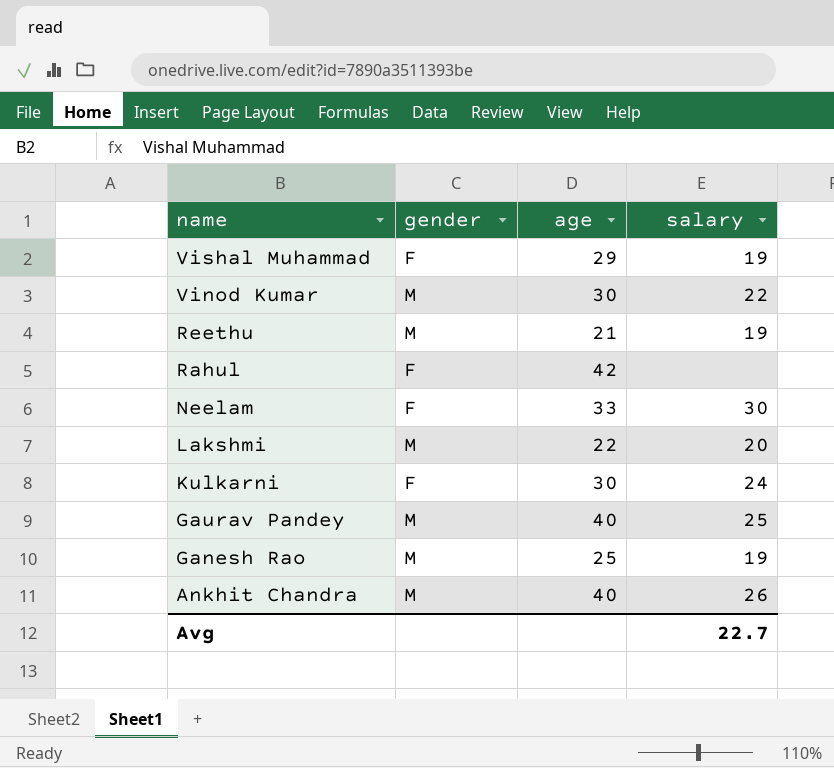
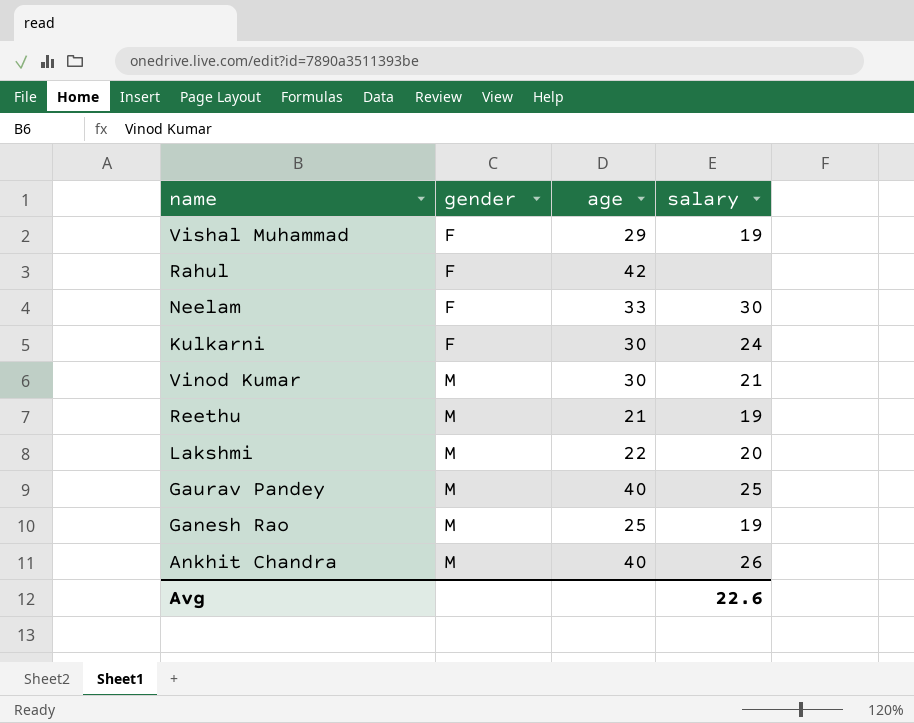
row order: name descending -> gender ascending
Vinod Kumar | salary: 22 -> 21
Avg | salary: 22.7 -> 22.6

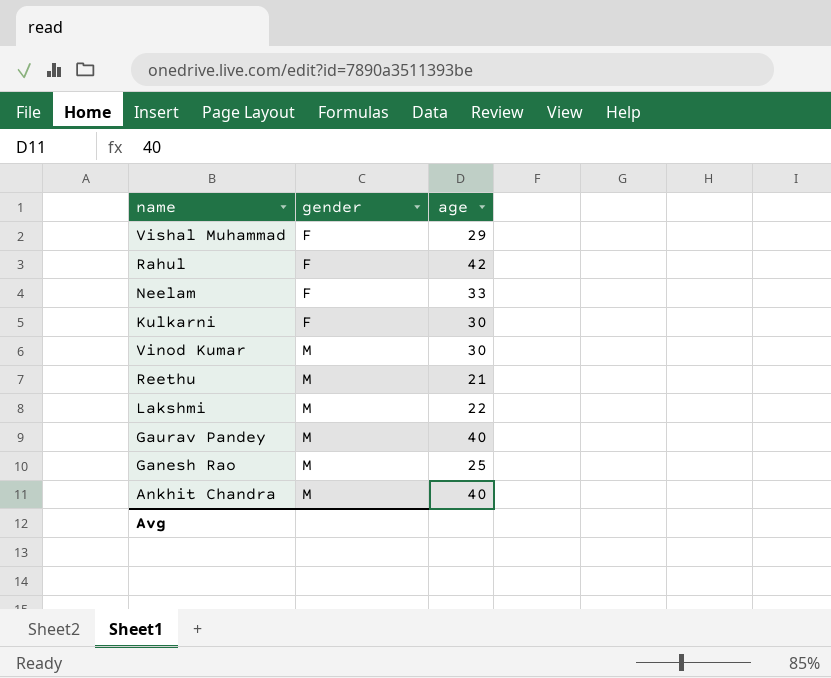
column salary | position: 4 -> none

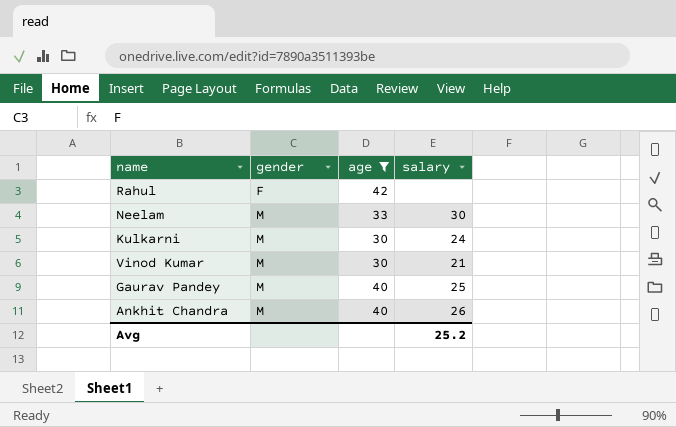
filter: none -> age >= 30
column salary | position: none -> 4
Neelam | gender: F -> M
Kulkarni | gender: F -> M

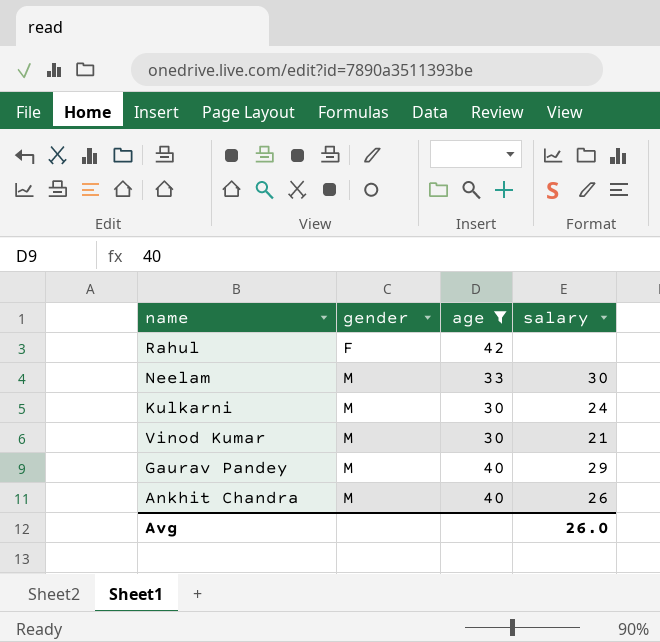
Gaurav Pandey | salary: 25 -> 29
Avg | salary: 25.2 -> 26.0

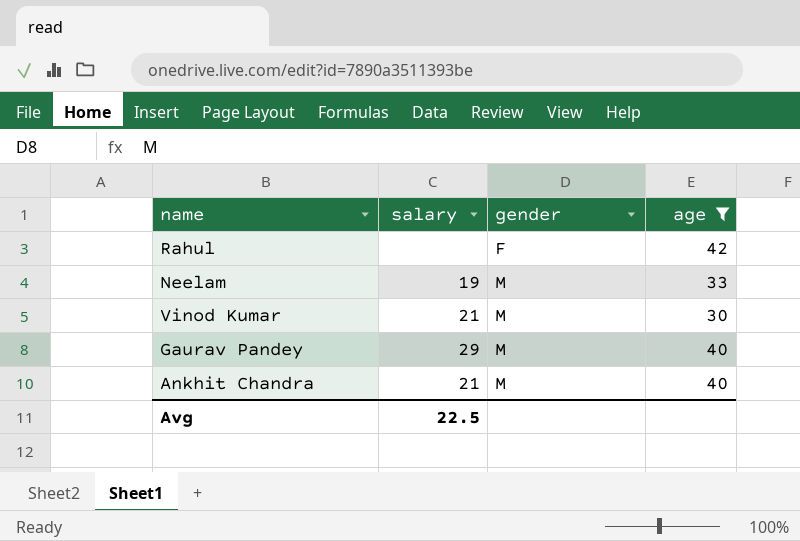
column salary | position: 4 -> 2
row Kulkarni: M | 30 | 24 -> none
Neelam | salary: 30 -> 19
Ankhit Chandra | salary: 26 -> 21
Avg | salary: 26.0 -> 22.5

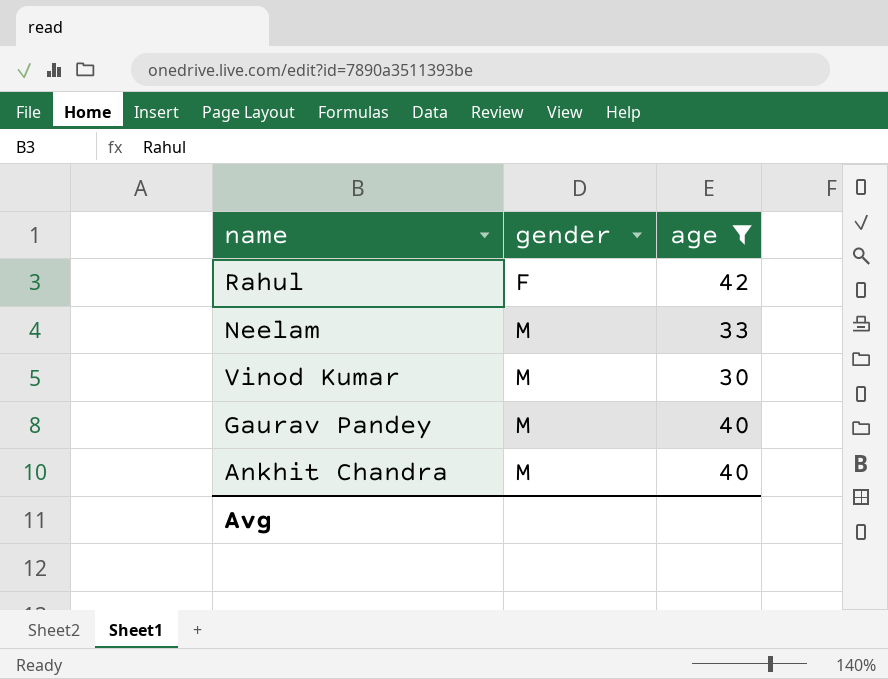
column salary | position: 2 -> none

